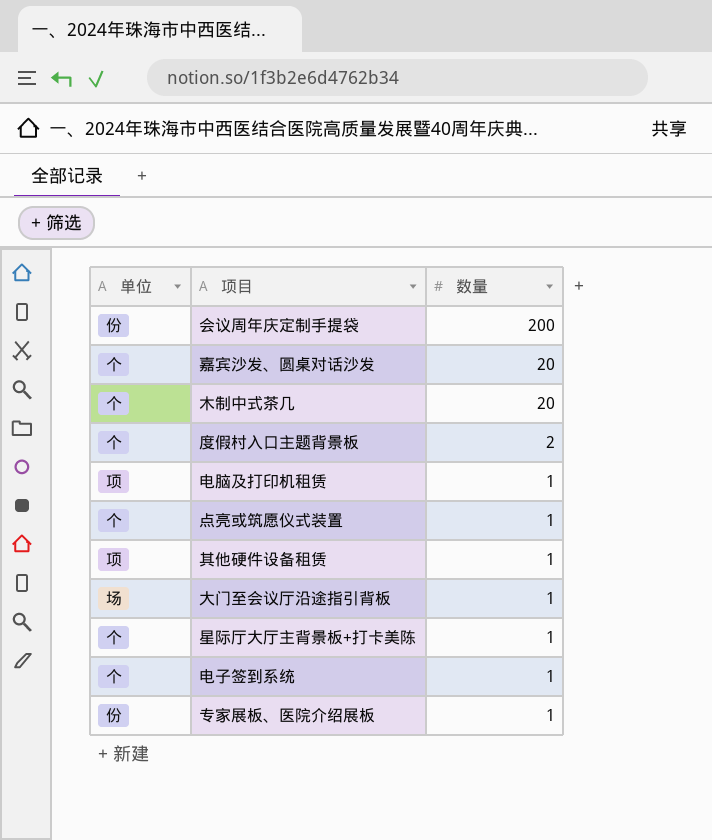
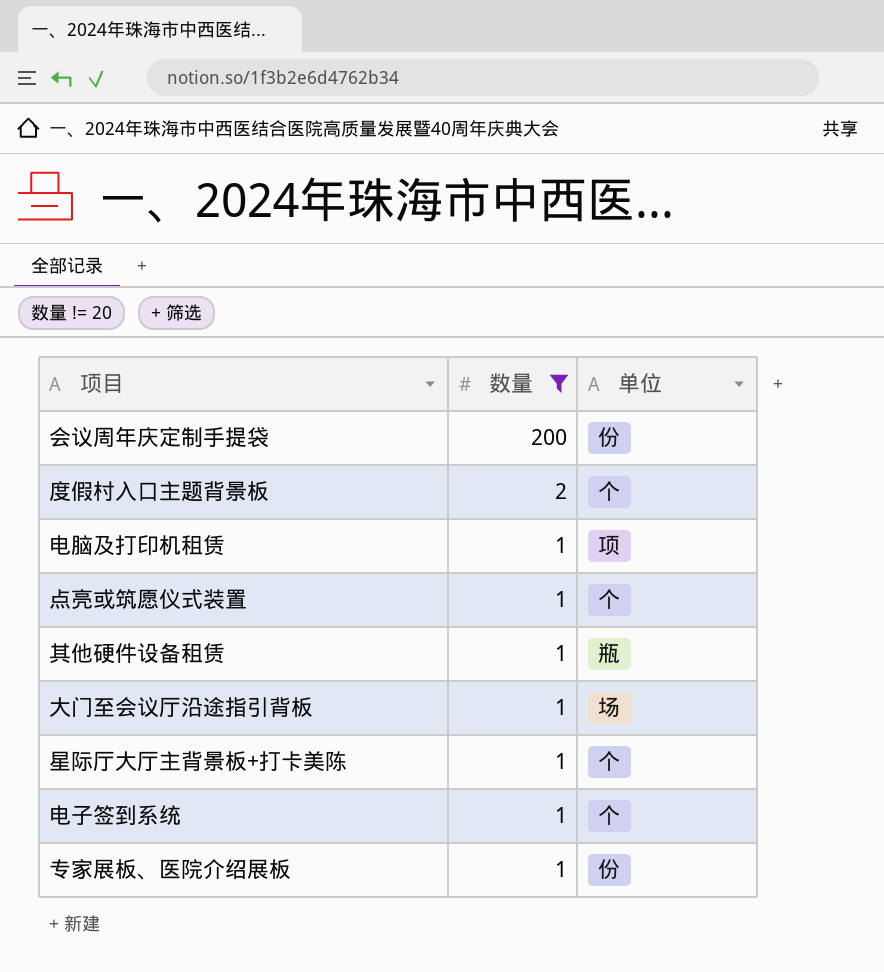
filter: none -> 数量 != 20
column 单位 | position: 1 -> 3
其他硬件设备租赁 | 单位: 项 -> 瓶

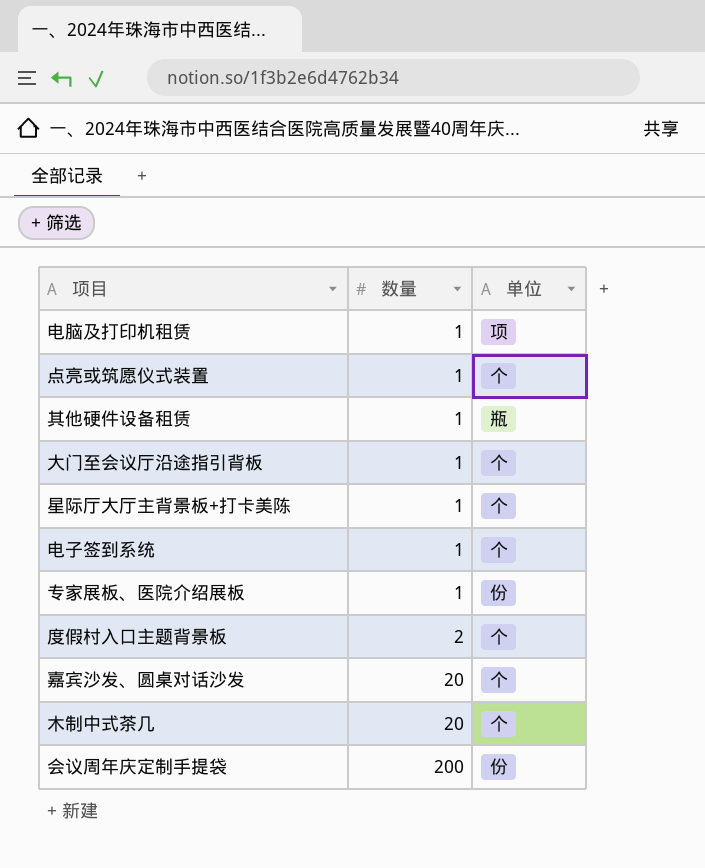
filter: 数量 != 20 -> none
row order: 数量 descending -> 数量 ascending
大门至会议厅沿途指引背板 | 单位: 场 -> 个

